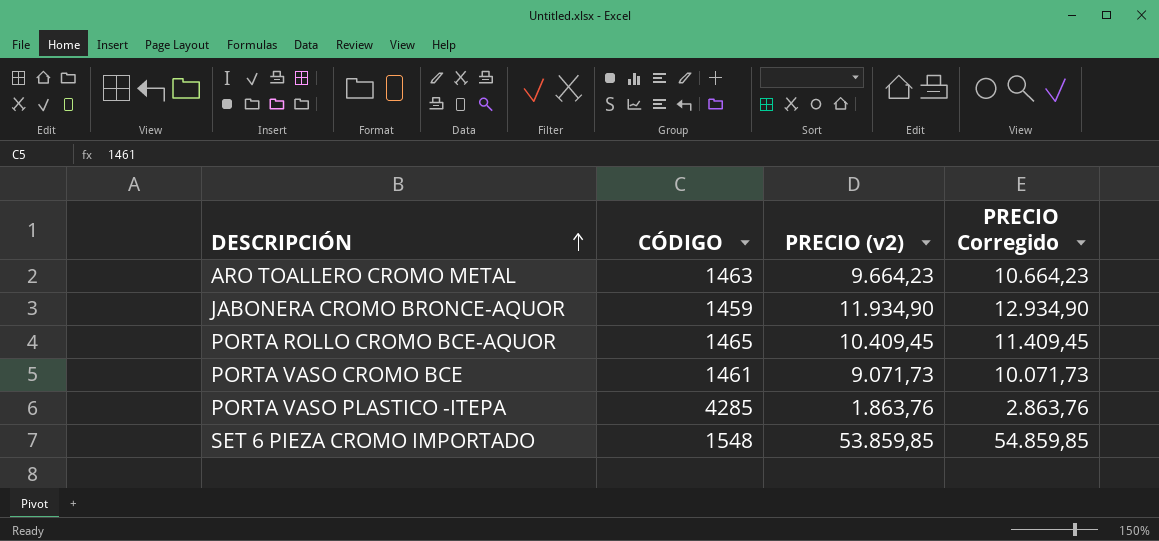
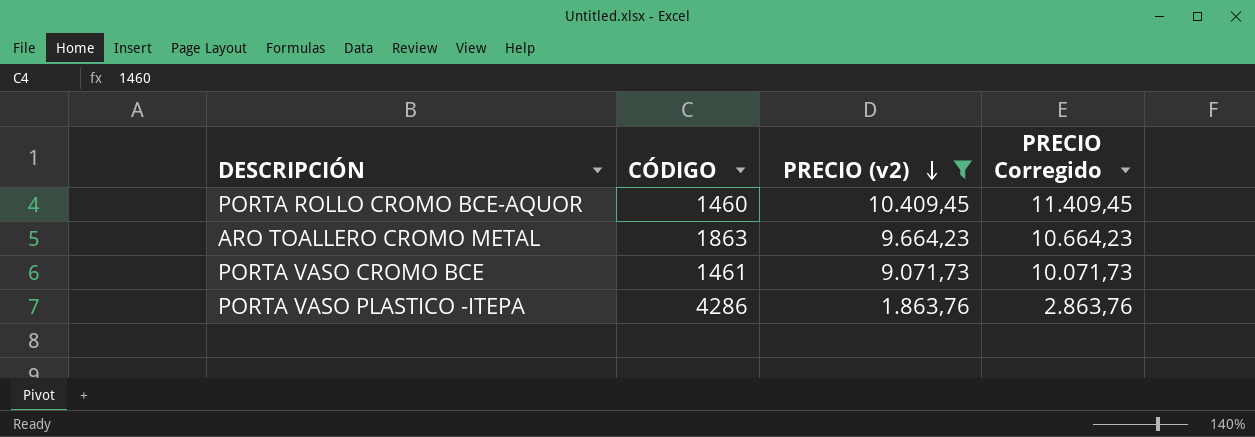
filter: none -> PRECIO (v2) <= 10.409,45
row order: DESCRIPCIÓN ascending -> PRECIO (v2) descending
PORTA ROLLO CROMO BCE-AQUOR | CÓDIGO: 1465 -> 1460
ARO TOALLERO CROMO METAL | CÓDIGO: 1463 -> 1863
PORTA VASO PLASTICO -ITEPA | CÓDIGO: 4285 -> 4286

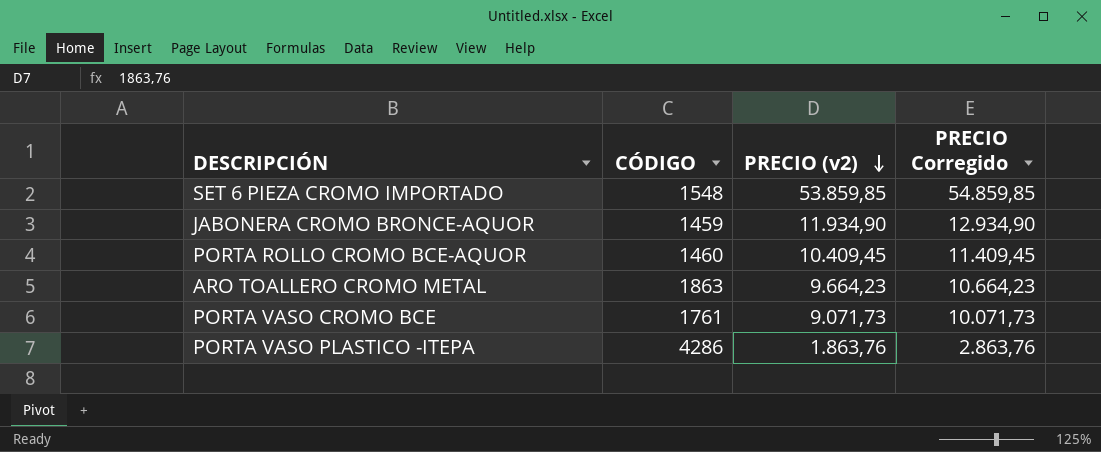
filter: PRECIO (v2) <= 10.409,45 -> none
PORTA VASO CROMO BCE | CÓDIGO: 1461 -> 1761

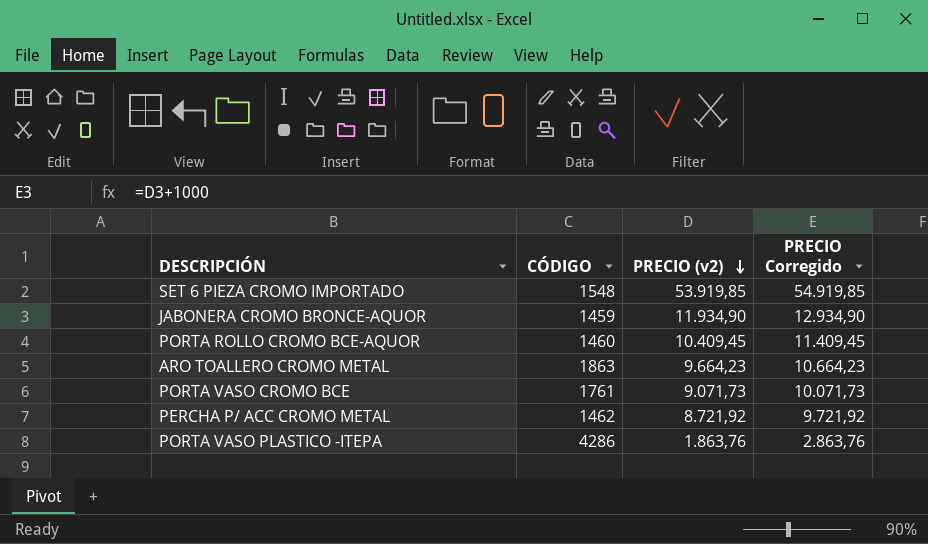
SET 6 PIEZA CROMO IMPORTADO | PRECIO (v2): 53.859,85 -> 53.919,85
SET 6 PIEZA CROMO IMPORTADO | PRECIO Corregido: 54.859,85 -> 54.919,85
row PERCHA P/ ACC CROMO METAL: none -> 1462 | 8.721,92 | 9.721,92

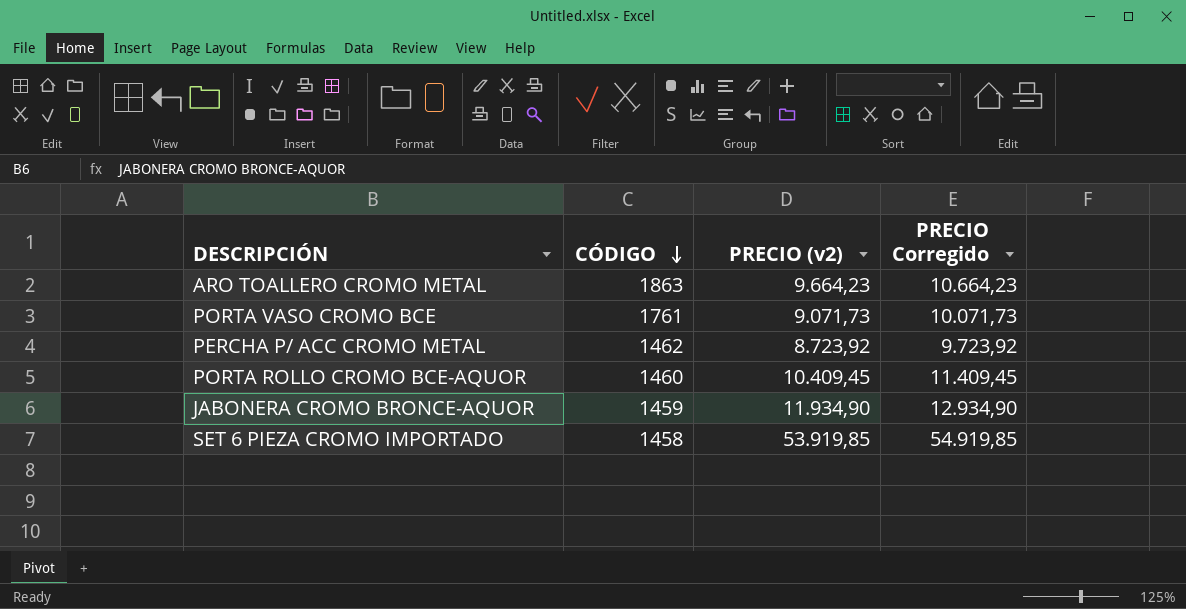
row order: PRECIO (v2) descending -> CÓDIGO descending
row PORTA VASO PLASTICO -ITEPA: 4286 | 1.863,76 | 2.863,76 -> none
PERCHA P/ ACC CROMO METAL | PRECIO (v2): 8.721,92 -> 8.723,92
PERCHA P/ ACC CROMO METAL | PRECIO Corregido: 9.721,92 -> 9.723,92
SET 6 PIEZA CROMO IMPORTADO | CÓDIGO: 1548 -> 1458

